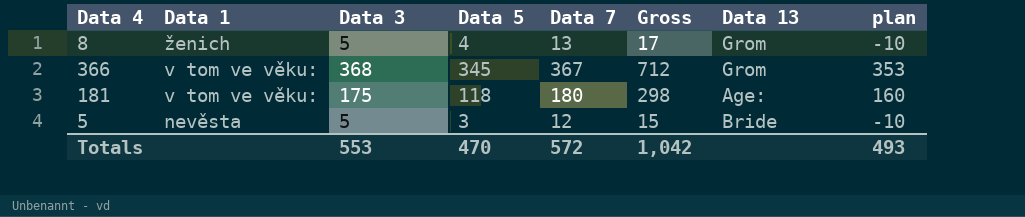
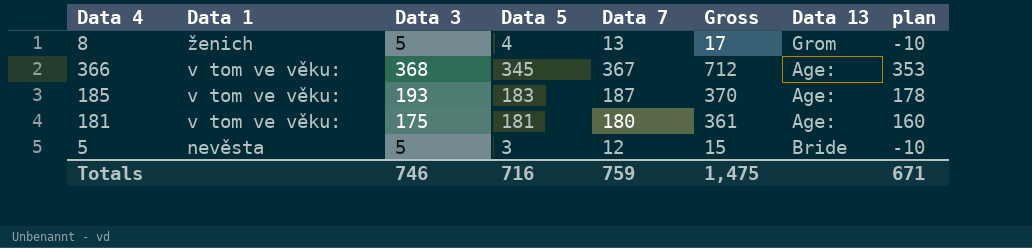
366 | Data 13: Grom -> Age:
row 185: none -> v tom ve věku: | 193 | 183 | 187 | 370 | Age: | 178
181 | Data 5: 118 -> 181
181 | Gross: 298 -> 361
Totals | Data 3: 553 -> 746
Totals | Data 5: 470 -> 716
Totals | Data 7: 572 -> 759
Totals | Gross: 1,042 -> 1,475
Totals | plan: 493 -> 671

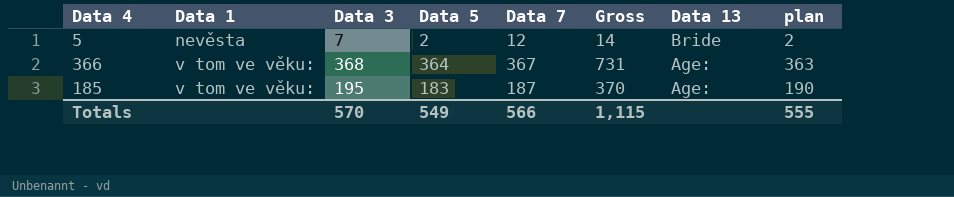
row order: Data 1 descending -> Data 1 ascending
column plan | formula: [Data 3] - 15 -> [Data 3] - 5
row 8: ženich | 5 | 4 | 13 | 17 | Grom | -10 -> none
row 181: v tom ve věku: | 175 | 181 | 180 | 361 | Age: | 160 -> none
5 | Data 3: 5 -> 7
5 | Data 5: 3 -> 2
5 | Gross: 15 -> 14
366 | Data 5: 345 -> 364
366 | Gross: 712 -> 731
185 | Data 3: 193 -> 195
Totals | Data 3: 746 -> 570
Totals | Data 5: 716 -> 549
Totals | Data 7: 759 -> 566
Totals | Gross: 1,475 -> 1,115
Totals | plan: 671 -> 555

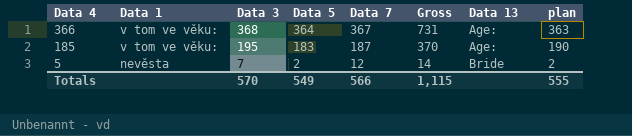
row order: Data 1 ascending -> Data 4 descending

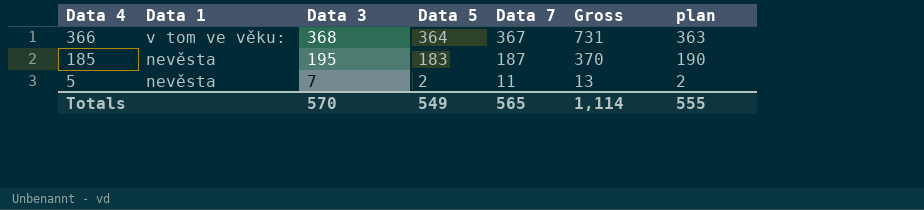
column Data 13 | position: 7 -> none
185 | Data 1: v tom ve věku: -> nevěsta
5 | Data 7: 12 -> 11
5 | Gross: 14 -> 13
Totals | Data 7: 566 -> 565
Totals | Gross: 1,115 -> 1,114

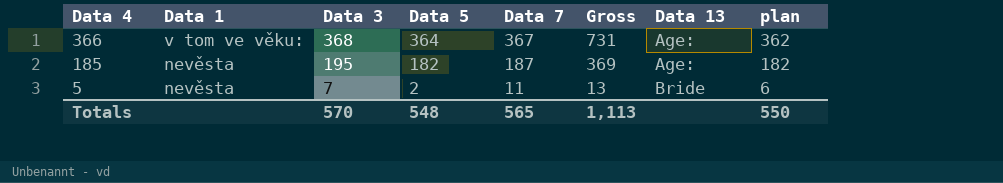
column Data 13 | position: none -> 7
column plan | formula: [Data 3] - 5 -> [Data 7] - 5
185 | Data 5: 183 -> 182
185 | Gross: 370 -> 369
Totals | Data 5: 549 -> 548
Totals | Gross: 1,114 -> 1,113
Totals | plan: 555 -> 550

